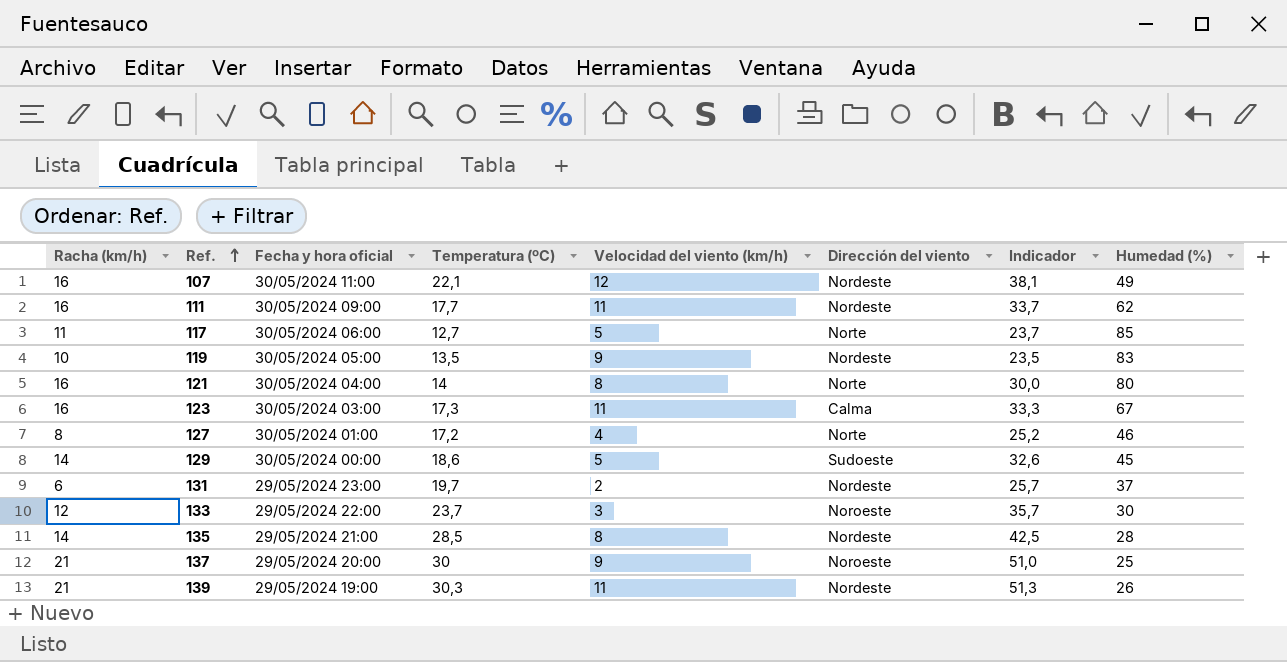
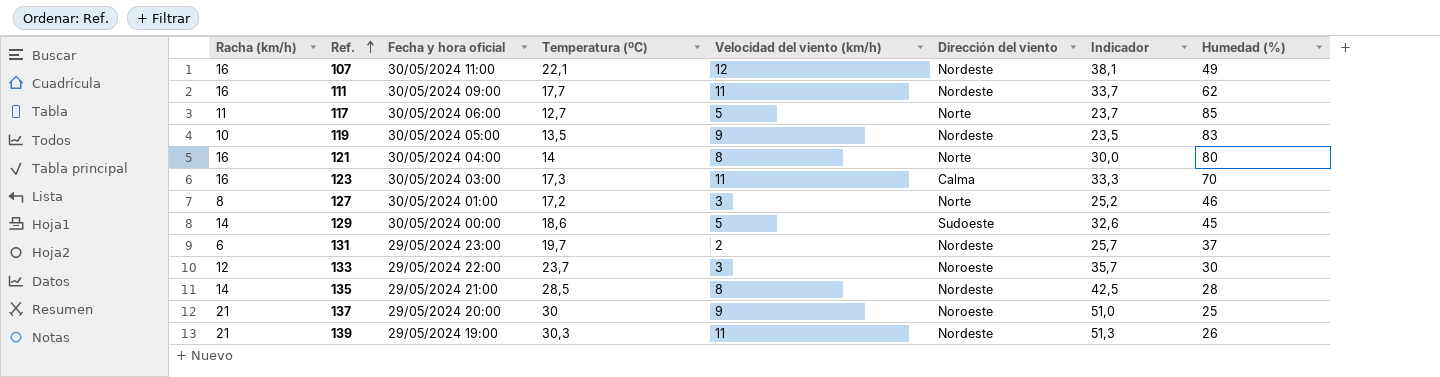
123 | Humedad (%): 67 -> 70
127 | Velocidad del viento (km/h): 4 -> 3

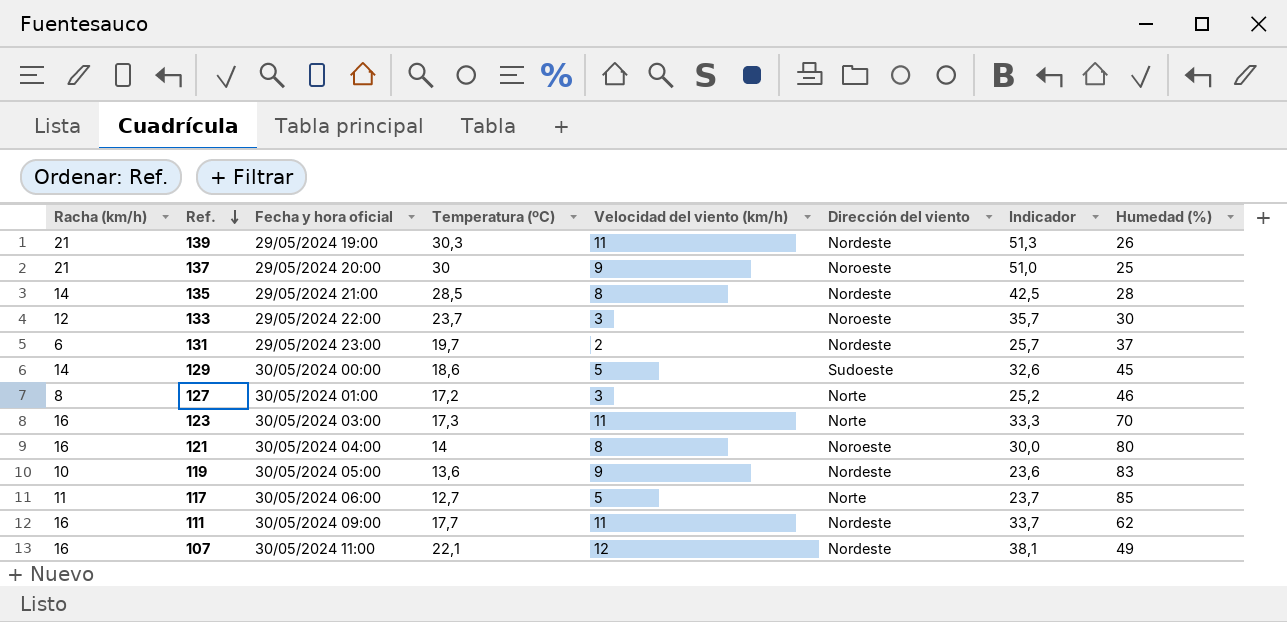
row order: Ref. ascending -> Ref. descending
123 | Dirección del viento: Calma -> Norte
121 | Dirección del viento: Norte -> Noroeste
119 | Temperatura (ºC): 13,5 -> 13,6
119 | Indicador: 23,5 -> 23,6

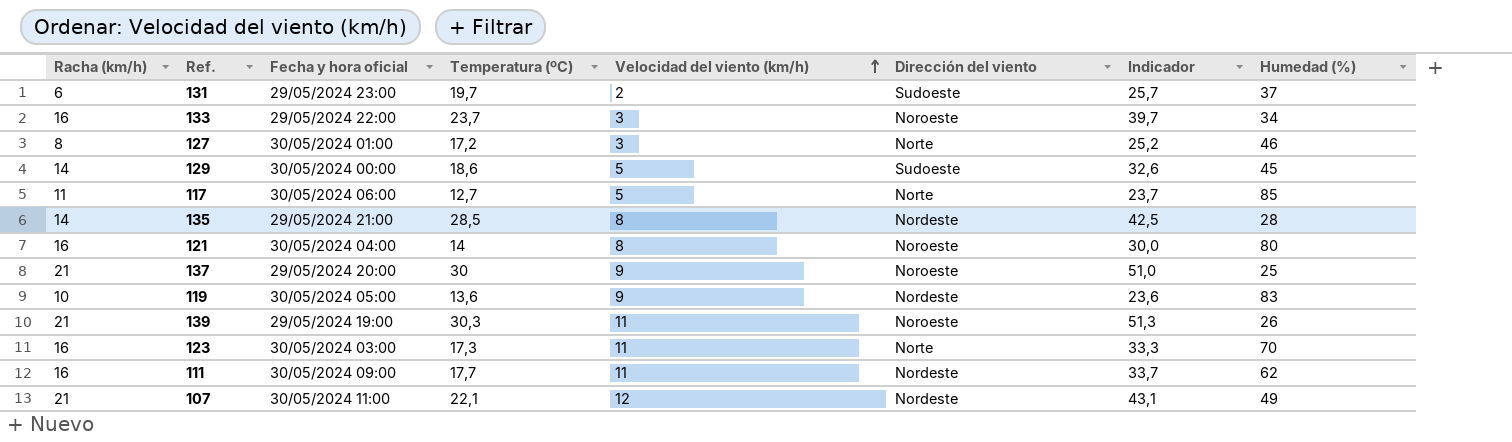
row order: Ref. descending -> Velocidad del viento (km/h) ascending
131 | Dirección del viento: Nordeste -> Sudoeste
133 | Racha (km/h): 12 -> 16
133 | Indicador: 35,7 -> 39,7
133 | Humedad (%): 30 -> 34
139 | Dirección del viento: Nordeste -> Noroeste
107 | Racha (km/h): 16 -> 21
107 | Indicador: 38,1 -> 43,1

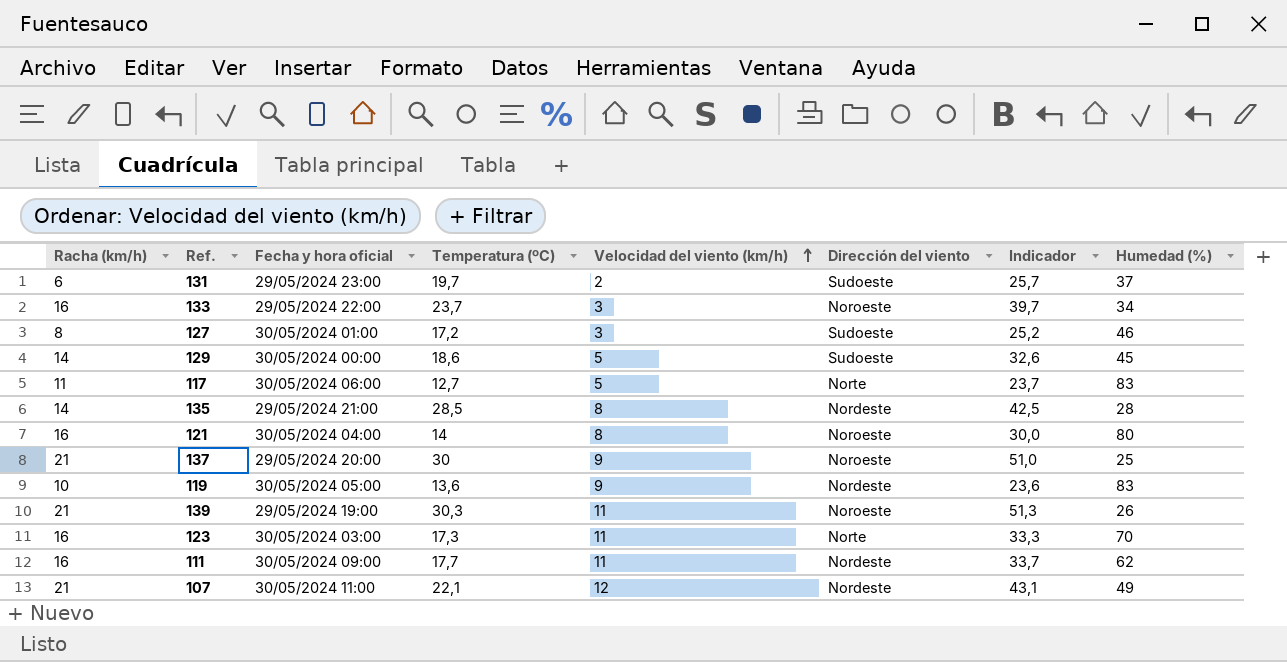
127 | Dirección del viento: Norte -> Sudoeste
117 | Humedad (%): 85 -> 83

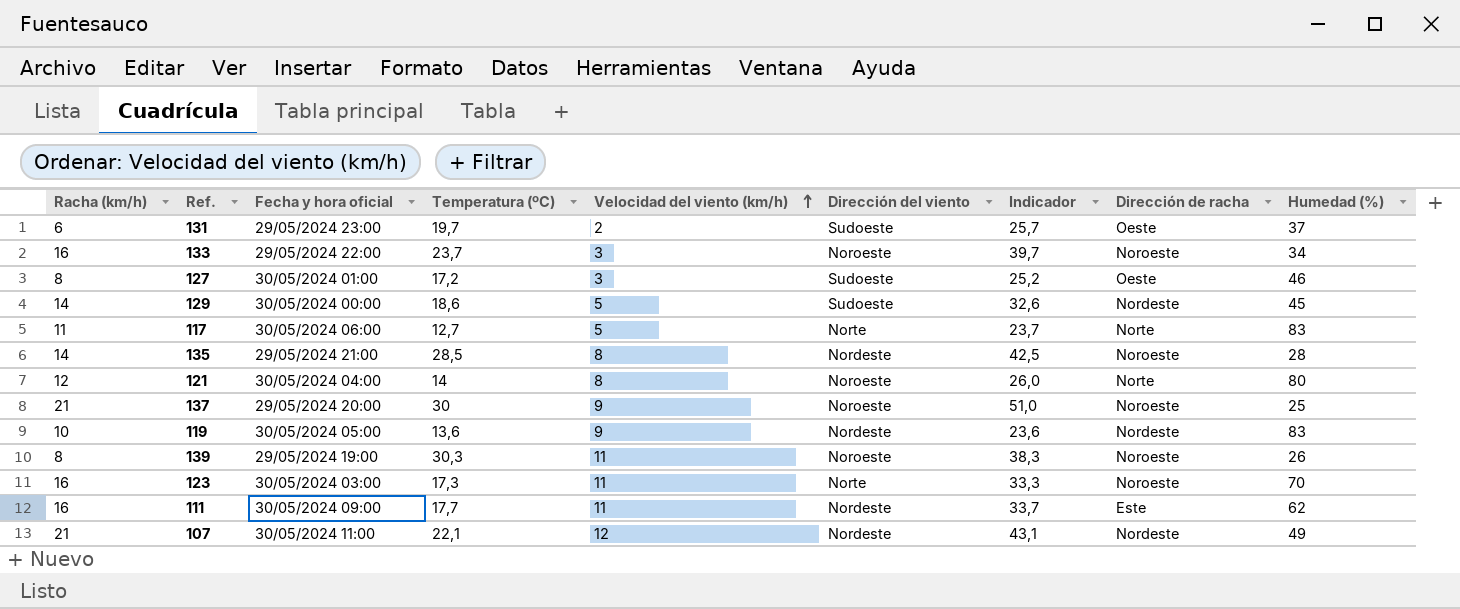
column Dirección de racha | position: none -> 8
121 | Racha (km/h): 16 -> 12
121 | Indicador: 30,0 -> 26,0
139 | Racha (km/h): 21 -> 8
139 | Indicador: 51,3 -> 38,3

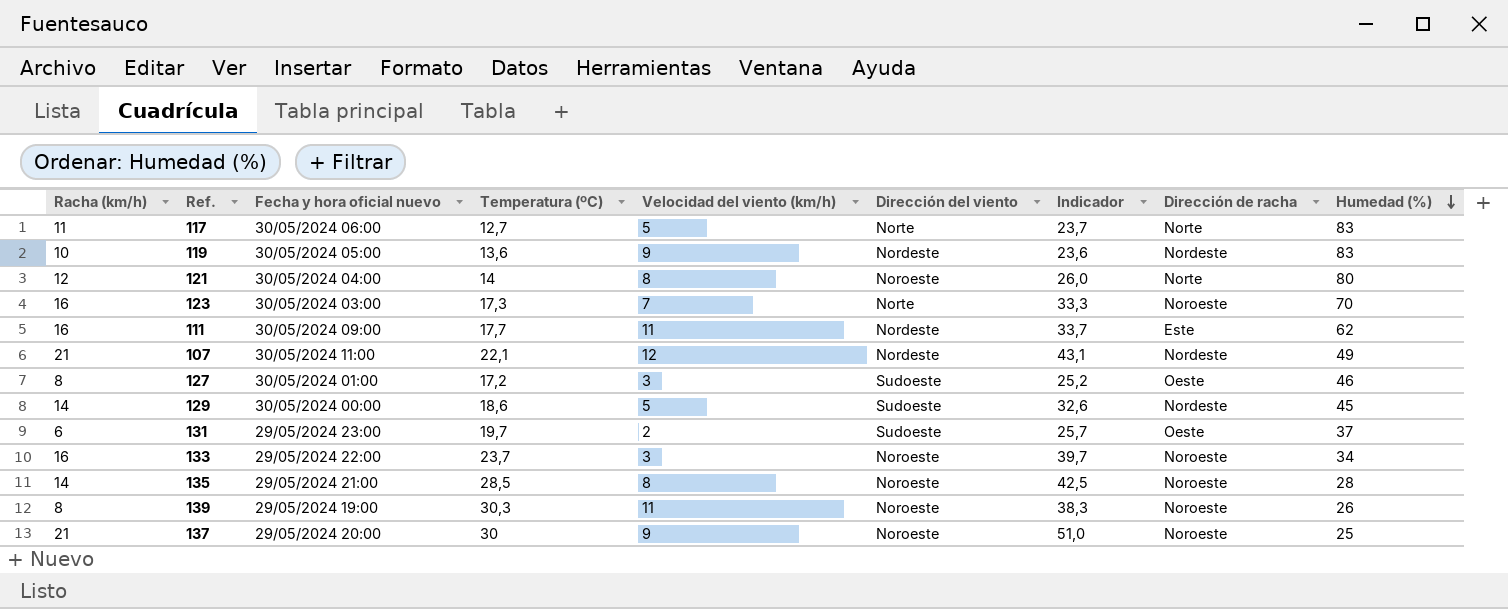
row order: Velocidad del viento (km/h) ascending -> Humedad (%) descending
column name: Fecha y hora oficial -> Fecha y hora oficial nuevo
123 | Velocidad del viento (km/h): 11 -> 7
135 | Dirección del viento: Nordeste -> Noroeste

